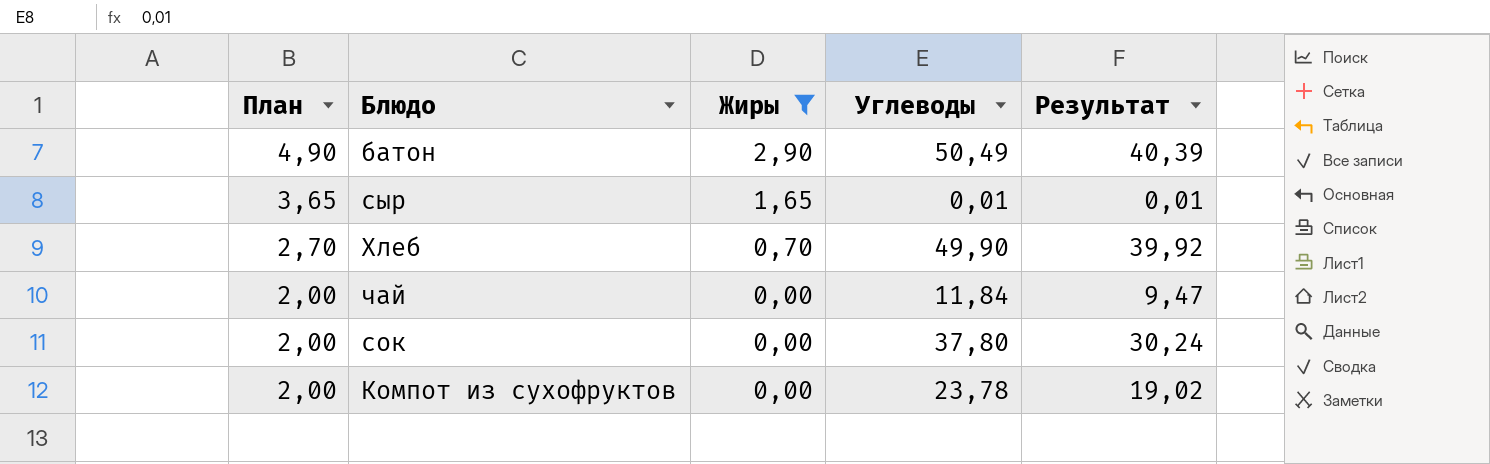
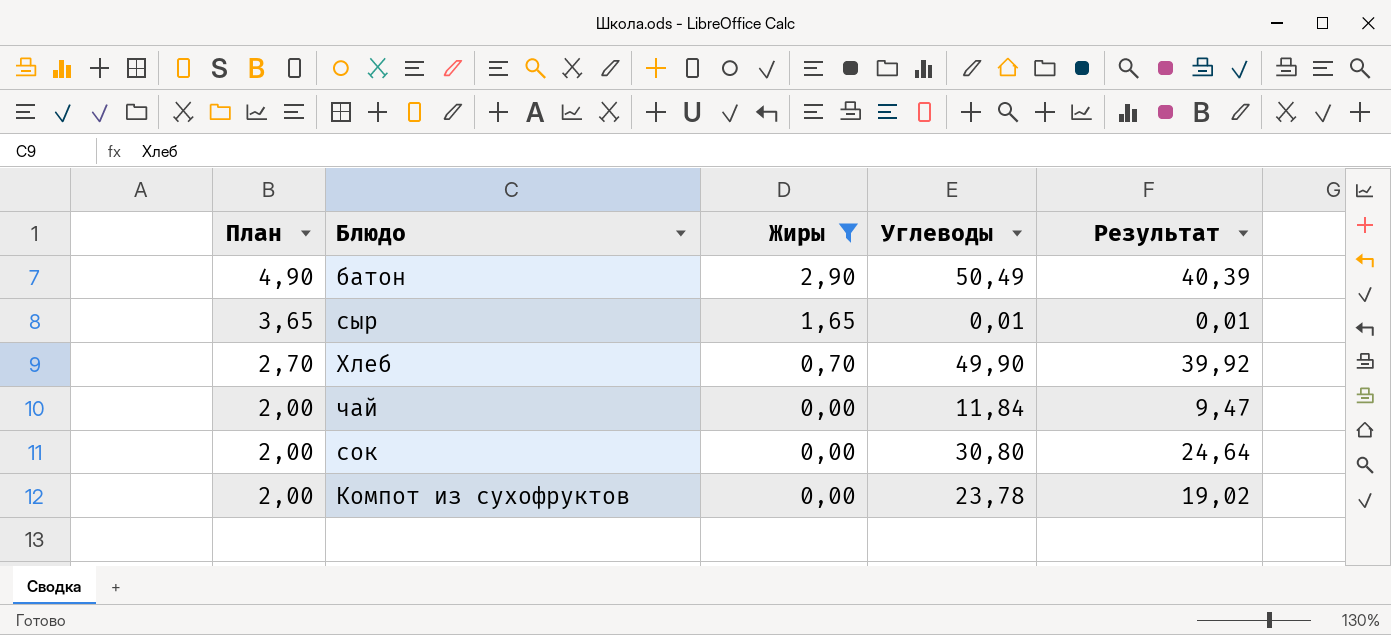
сок | Углеводы: 37,80 -> 30,80
сок | Результат: 30,24 -> 24,64

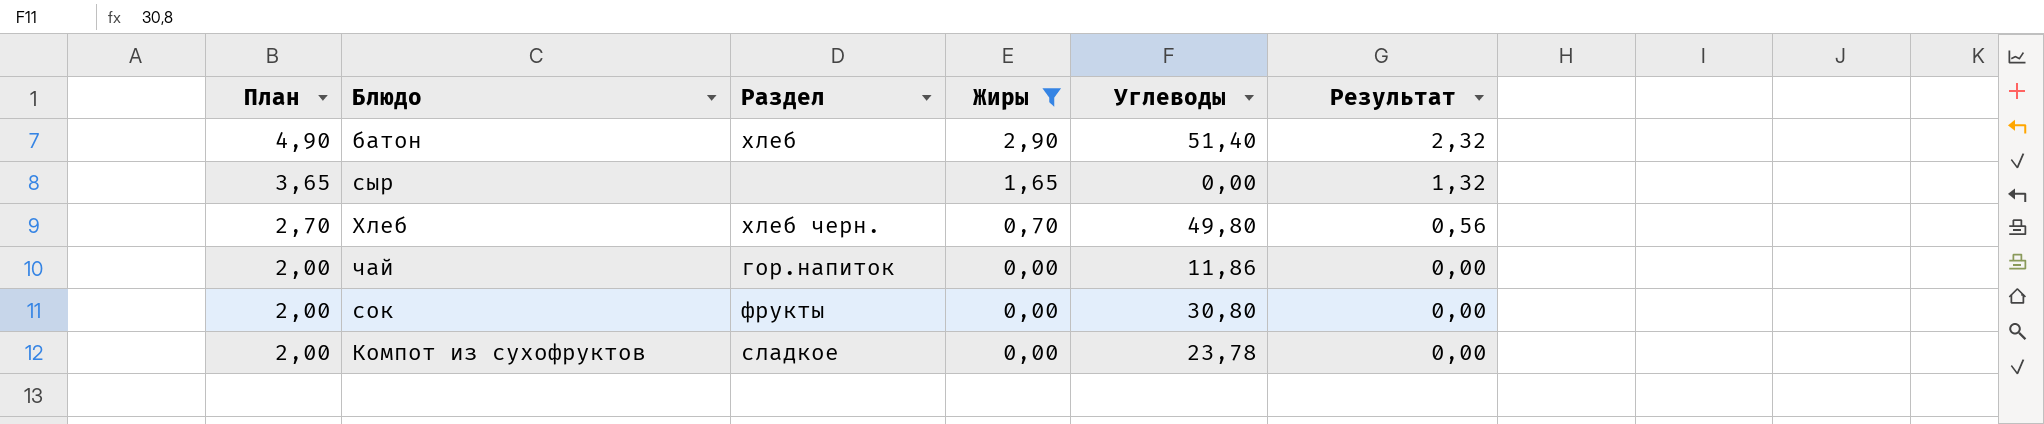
column Раздел | position: none -> 3
column Результат | formula: [Углеводы] * 0,8 -> [Жиры] * 0,8
батон | Углеводы: 50,49 -> 51,40
сыр | Углеводы: 0,01 -> 0,00
Хлеб | Углеводы: 49,90 -> 49,80
чай | Углеводы: 11,84 -> 11,86

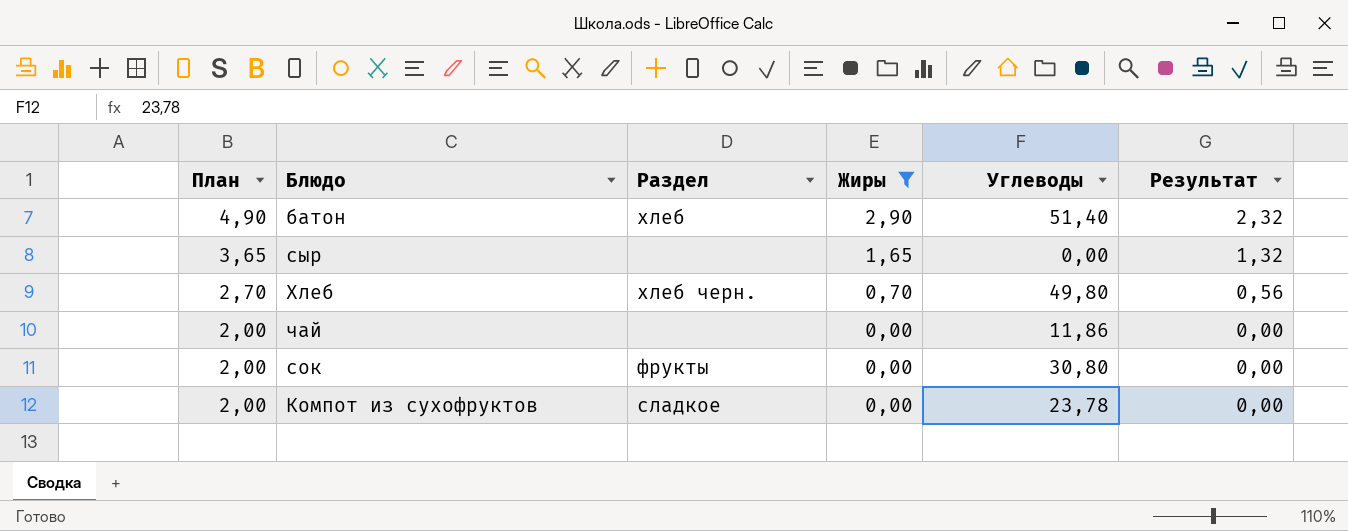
чай | Раздел: гор.напиток -> none

